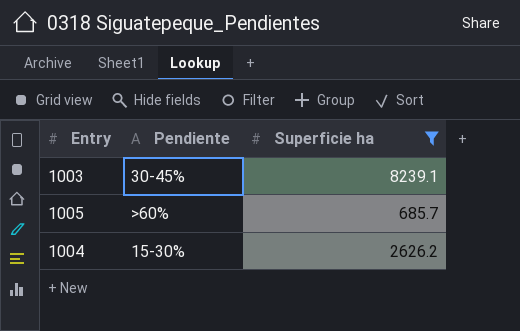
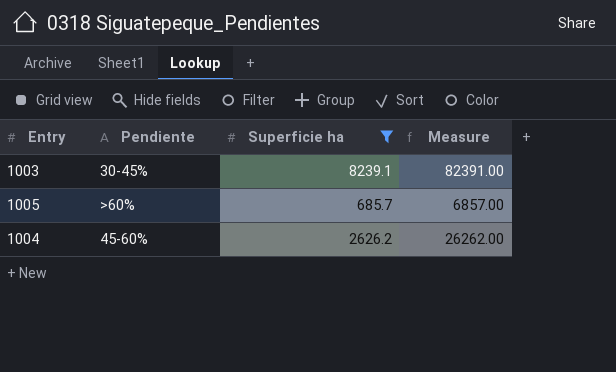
column Measure | formula: none -> [Superficie ha] * 10
1004 | Pendiente: 15-30% -> 45-60%

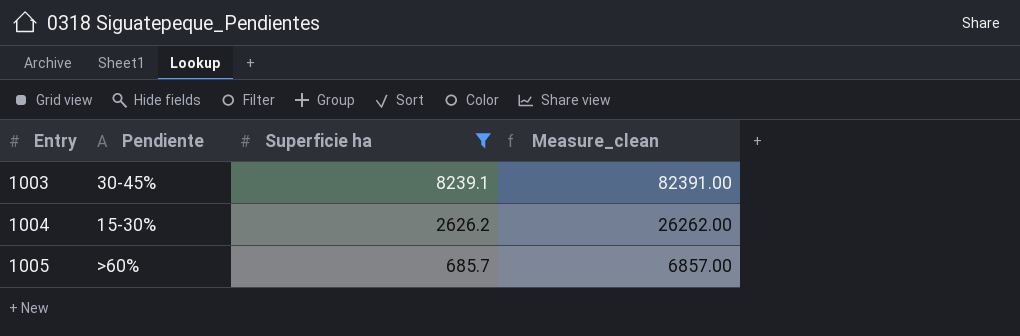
row order: none -> Entry ascending
column name: Measure -> Measure_clean
1004 | Pendiente: 45-60% -> 15-30%

